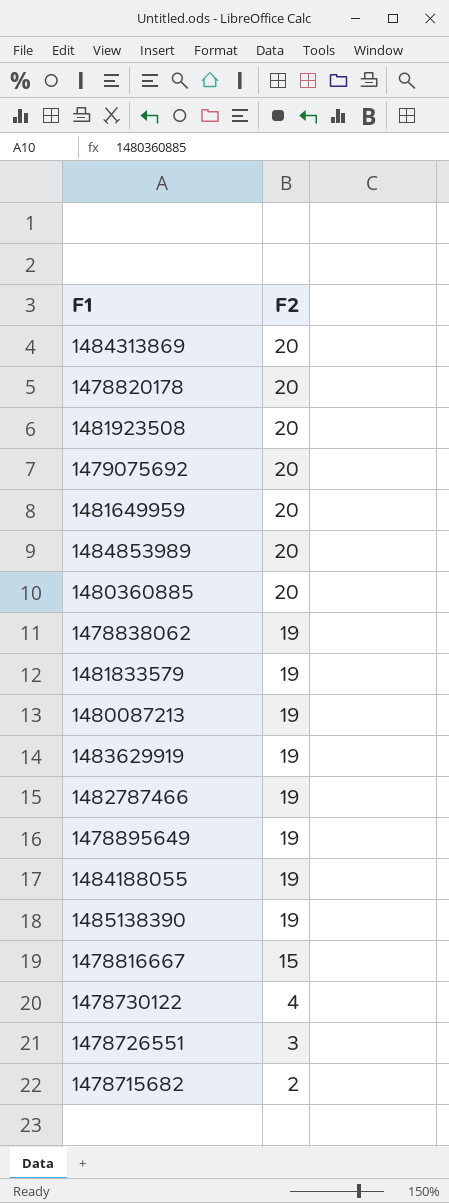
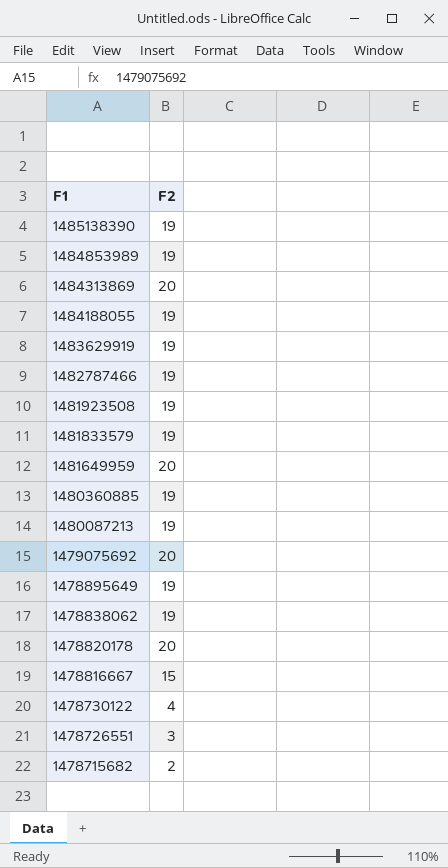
row order: F2 descending -> F1 descending
1484853989 | F2: 20 -> 19
1481923508 | F2: 20 -> 19
1480360885 | F2: 20 -> 19

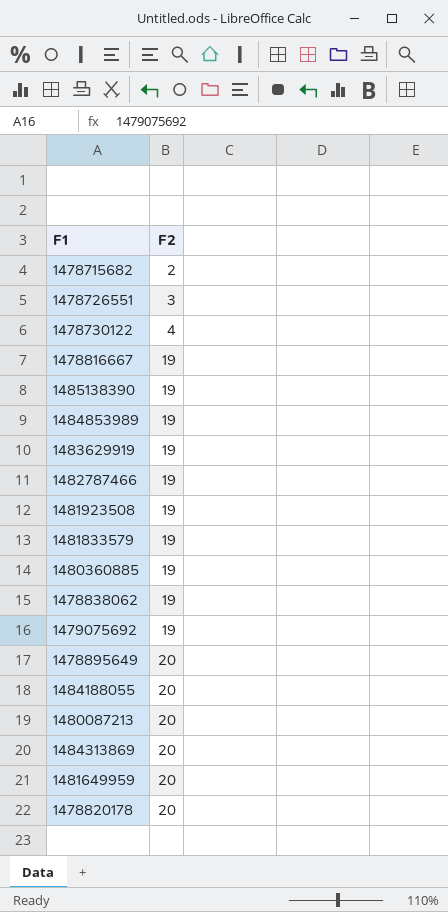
row order: F1 descending -> F2 ascending
1478816667 | F2: 15 -> 19
1479075692 | F2: 20 -> 19
1478895649 | F2: 19 -> 20
1484188055 | F2: 19 -> 20
1480087213 | F2: 19 -> 20

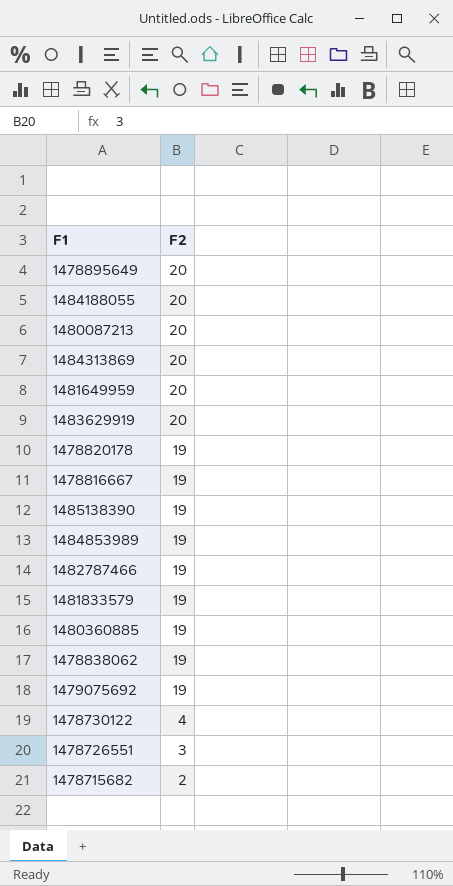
row order: F2 ascending -> F2 descending
row 1481923508: 19 -> none
1483629919 | F2: 19 -> 20
1478820178 | F2: 20 -> 19

